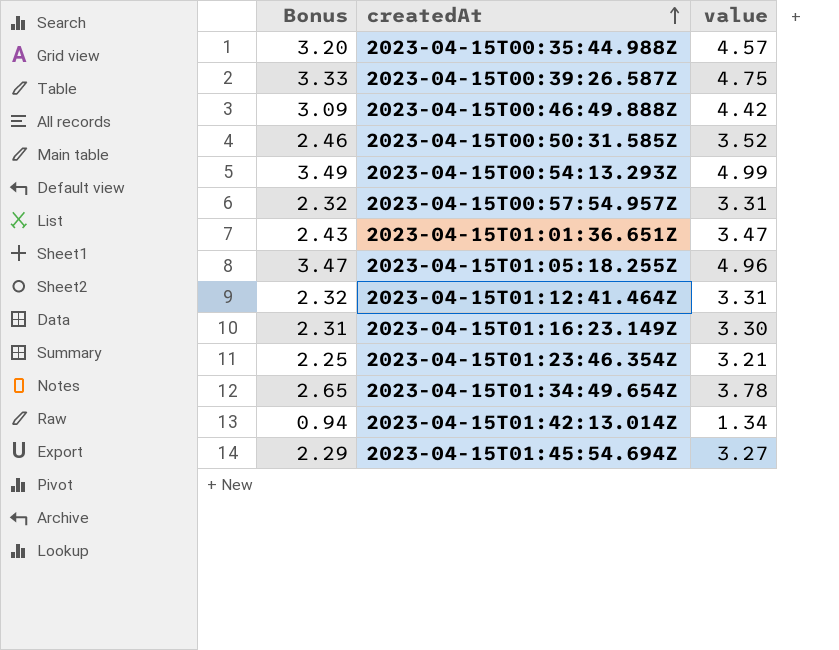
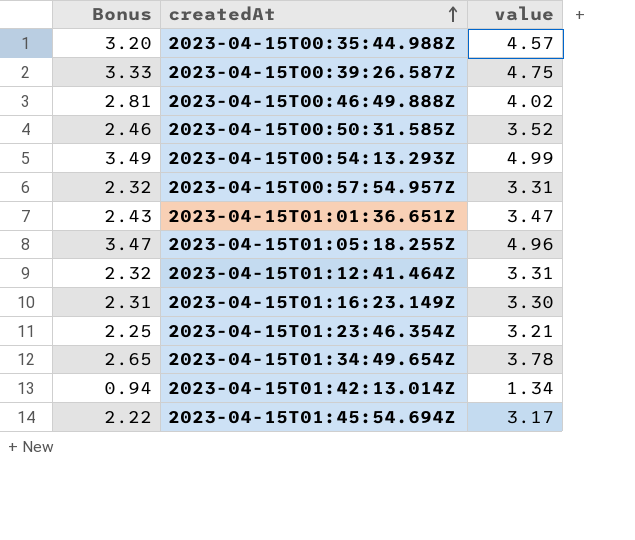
2023-04-15T00:46:49.888Z | Bonus: 3.09 -> 2.81
2023-04-15T00:46:49.888Z | value: 4.42 -> 4.02
2023-04-15T01:45:54.694Z | Bonus: 2.29 -> 2.22
2023-04-15T01:45:54.694Z | value: 3.27 -> 3.17

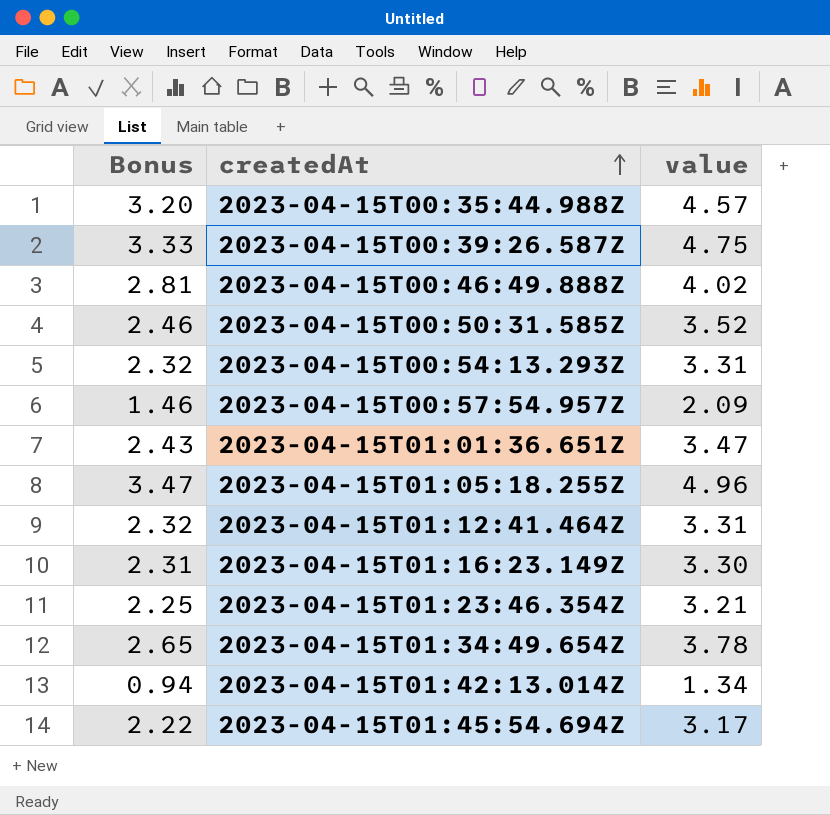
2023-04-15T00:54:13.293Z | Bonus: 3.49 -> 2.32
2023-04-15T00:54:13.293Z | value: 4.99 -> 3.31
2023-04-15T00:57:54.957Z | Bonus: 2.32 -> 1.46
2023-04-15T00:57:54.957Z | value: 3.31 -> 2.09

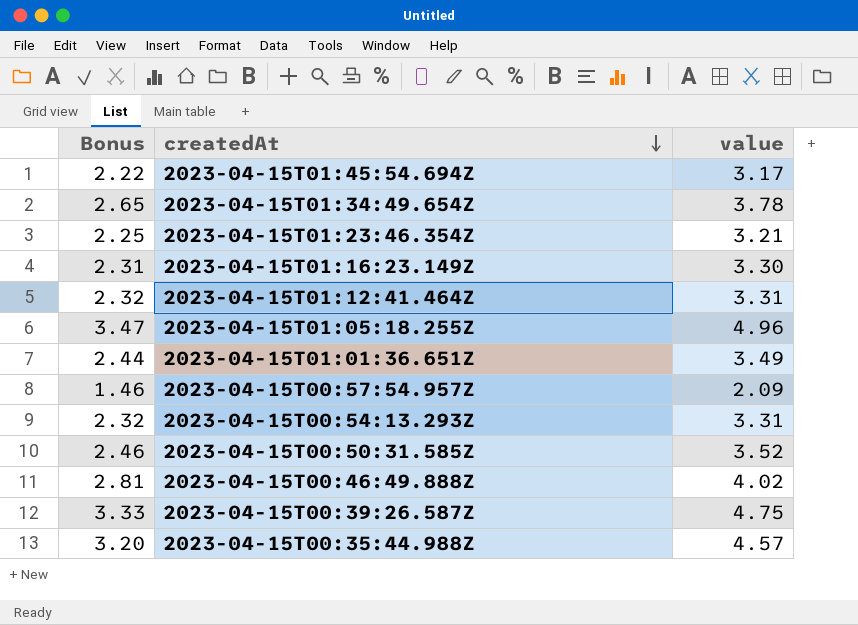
row order: createdAt ascending -> createdAt descending
row 2023-04-15T01:42:13.014Z: 0.94 | 1.34 -> none
2023-04-15T01:01:36.651Z | Bonus: 2.43 -> 2.44
2023-04-15T01:01:36.651Z | value: 3.47 -> 3.49

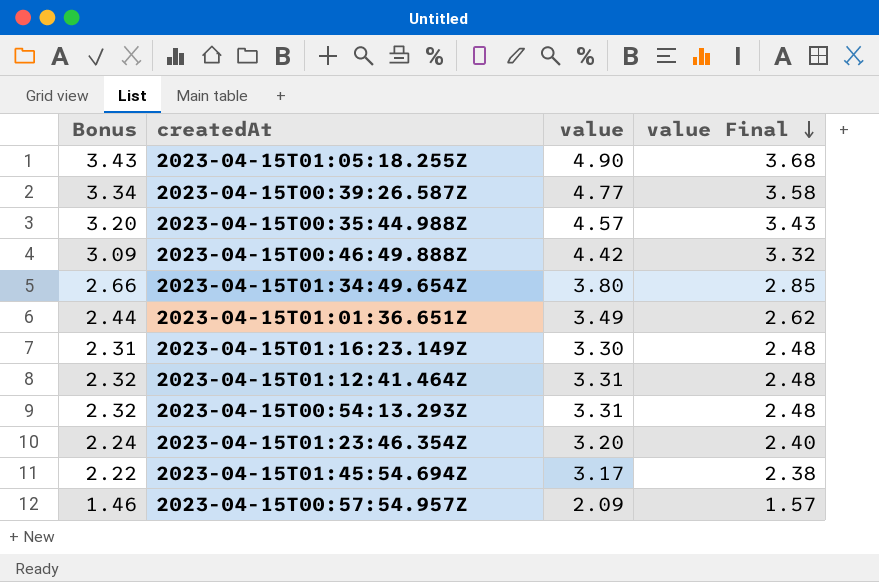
row order: createdAt descending -> value Final descending
column value Final | formula: none -> [value] * 0.75
row 2023-04-15T00:50:31.585Z: 2.46 | 3.52 -> none
2023-04-15T01:05:18.255Z | Bonus: 3.47 -> 3.43
2023-04-15T01:05:18.255Z | value: 4.96 -> 4.90
2023-04-15T00:39:26.587Z | Bonus: 3.33 -> 3.34
2023-04-15T00:39:26.587Z | value: 4.75 -> 4.77
2023-04-15T00:46:49.888Z | Bonus: 2.81 -> 3.09
2023-04-15T00:46:49.888Z | value: 4.02 -> 4.42
2023-04-15T01:34:49.654Z | Bonus: 2.65 -> 2.66
2023-04-15T01:34:49.654Z | value: 3.78 -> 3.80
2023-04-15T01:23:46.354Z | Bonus: 2.25 -> 2.24
2023-04-15T01:23:46.354Z | value: 3.21 -> 3.20

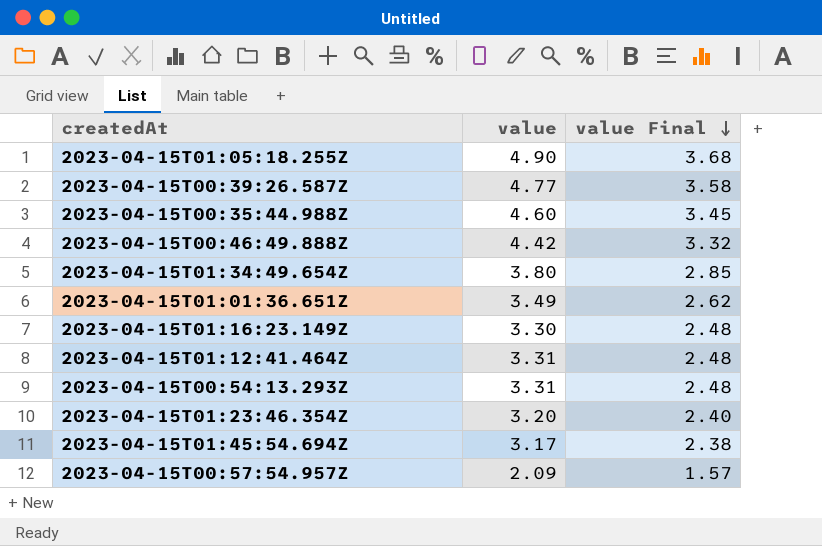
column Bonus | formula: [value] * 0.7 -> none
2023-04-15T00:35:44.988Z | value: 4.57 -> 4.60
2023-04-15T00:35:44.988Z | value Final: 3.43 -> 3.45

